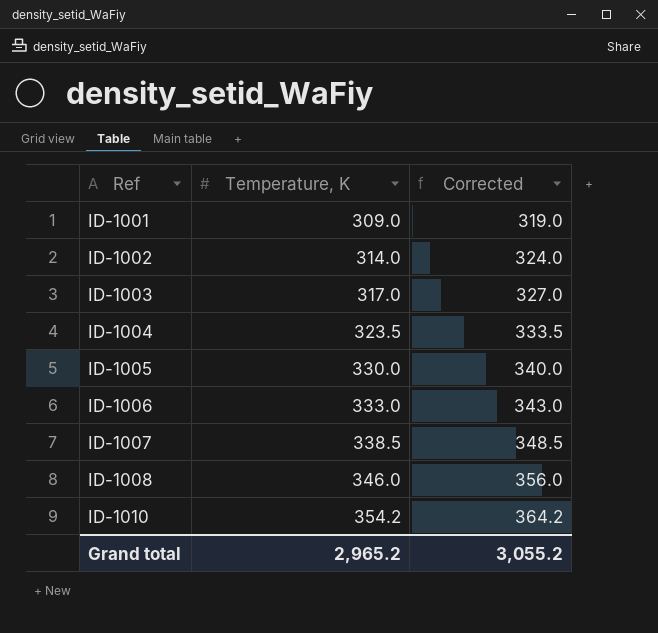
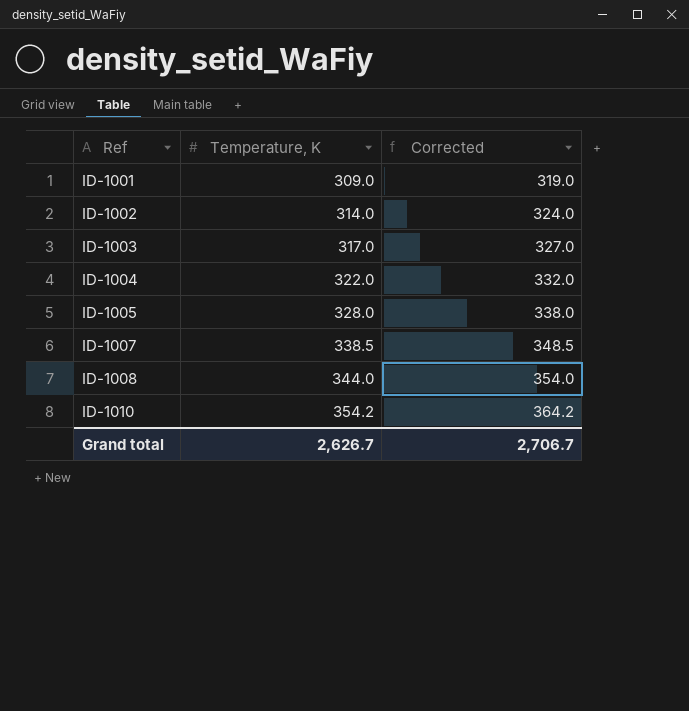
row ID-1006: 333.0 | 343.0 -> none
ID-1004 | Temperature, K: 323.5 -> 322.0
ID-1004 | Corrected: 333.5 -> 332.0
ID-1005 | Temperature, K: 330.0 -> 328.0
ID-1005 | Corrected: 340.0 -> 338.0
ID-1008 | Temperature, K: 346.0 -> 344.0
ID-1008 | Corrected: 356.0 -> 354.0
Grand total | Temperature, K: 2,965.2 -> 2,626.7
Grand total | Corrected: 3,055.2 -> 2,706.7

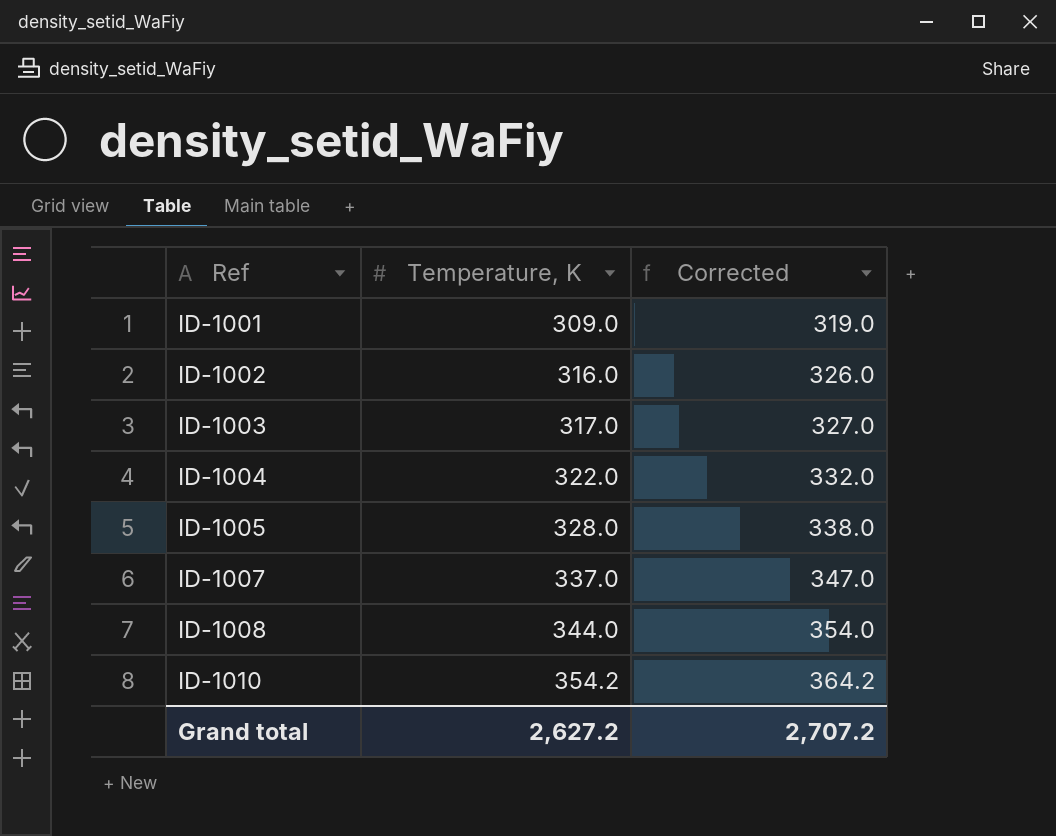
ID-1002 | Temperature, K: 314.0 -> 316.0
ID-1002 | Corrected: 324.0 -> 326.0
ID-1007 | Temperature, K: 338.5 -> 337.0
ID-1007 | Corrected: 348.5 -> 347.0
Grand total | Temperature, K: 2,626.7 -> 2,627.2
Grand total | Corrected: 2,706.7 -> 2,707.2

